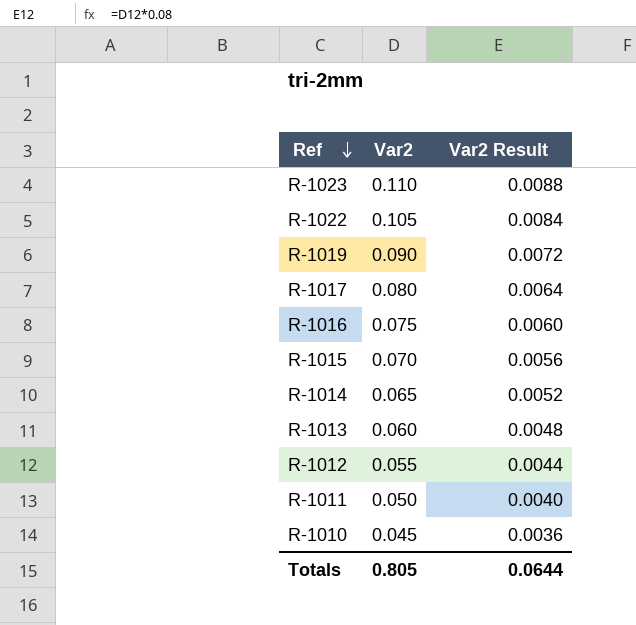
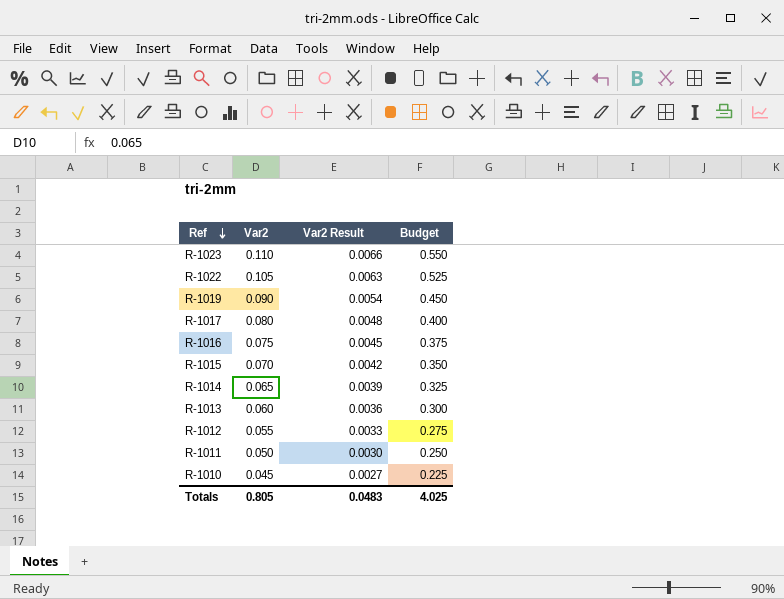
column Var2 Result | formula: [Var2] * 0.08 -> [Var2] * 0.06
column Budget | formula: none -> [Var2] * 5
Totals | Var2 Result: 0.0644 -> 0.0483

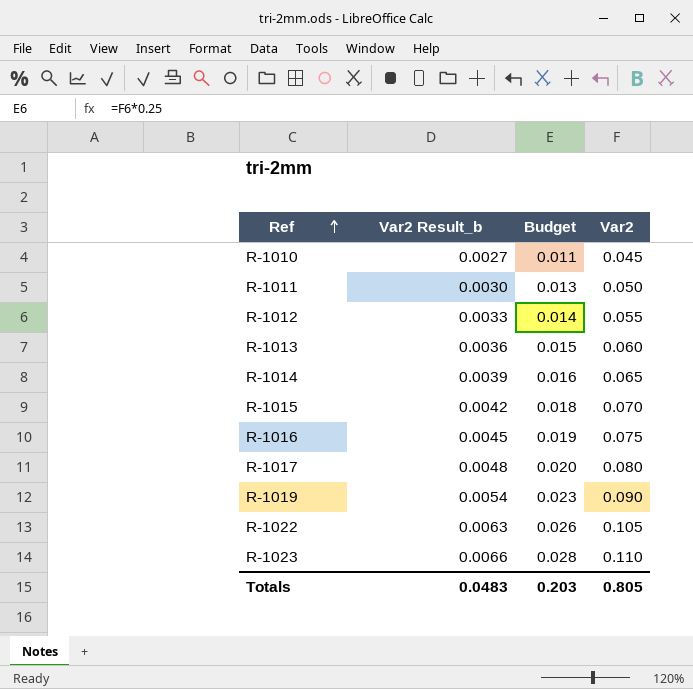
row order: Ref descending -> Ref ascending
column name: Var2 Result -> Var2 Result_b
column Budget | formula: [Var2] * 5 -> [Var2] * 0.25
column Var2 | position: 2 -> 4
Totals | Budget: 4.025 -> 0.203

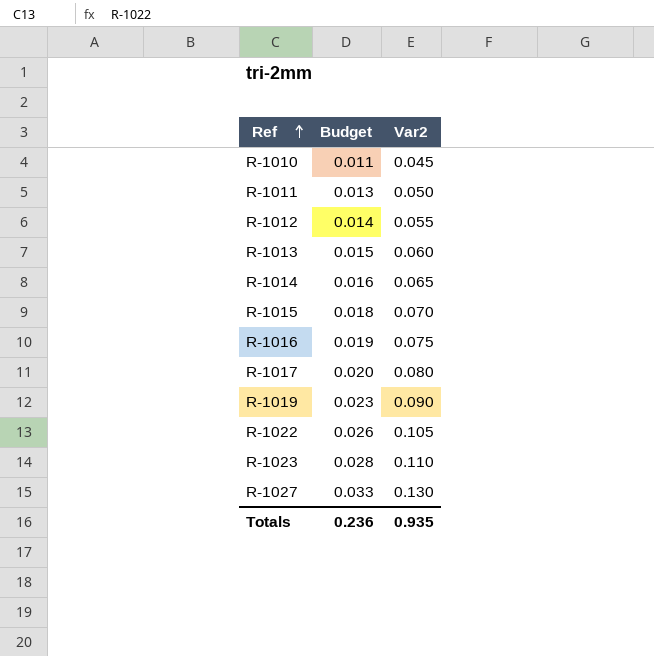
column Var2 Result_b | formula: [Var2] * 0.06 -> none
row R-1027: none -> 0.033 | 0.130
Totals | Budget: 0.203 -> 0.236
Totals | Var2: 0.805 -> 0.935

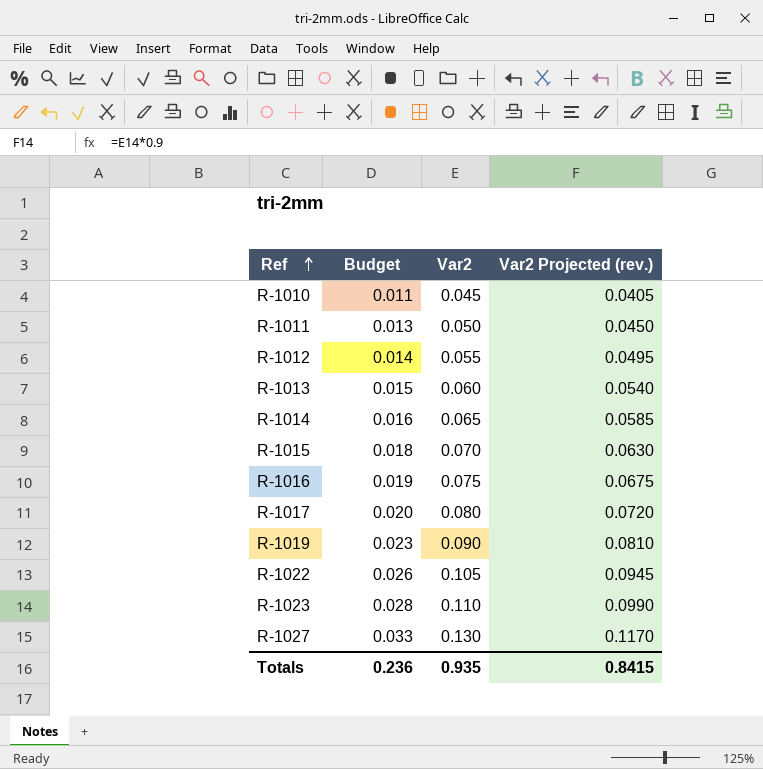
column Var2 Projected (rev.) | formula: none -> [Var2] * 0.9

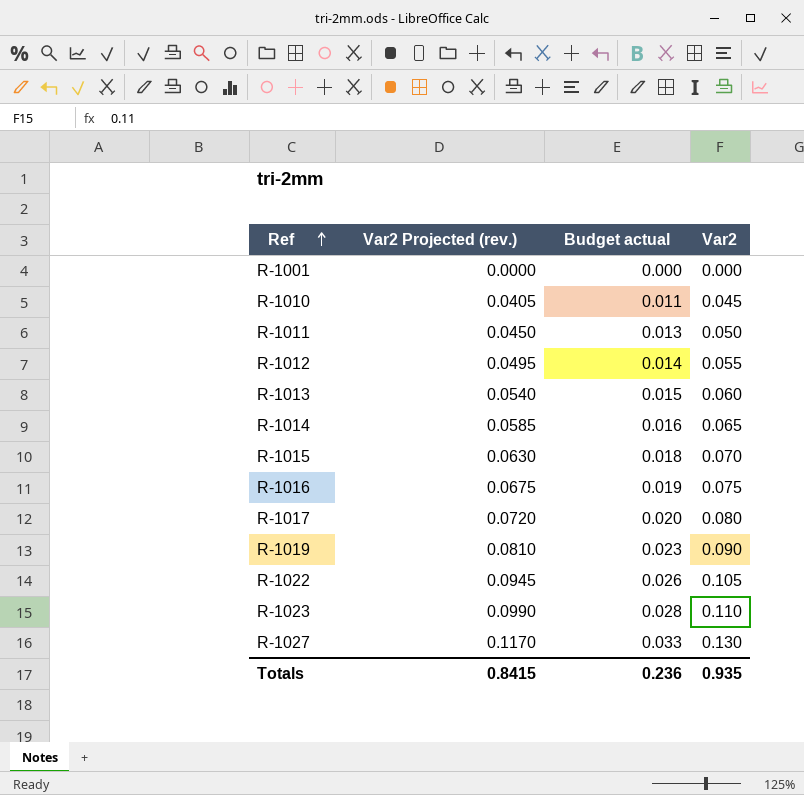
column Var2 Projected (rev.) | position: 4 -> 2
column name: Budget -> Budget actual
row R-1001: none -> 0.0000 | 0.000 | 0.000

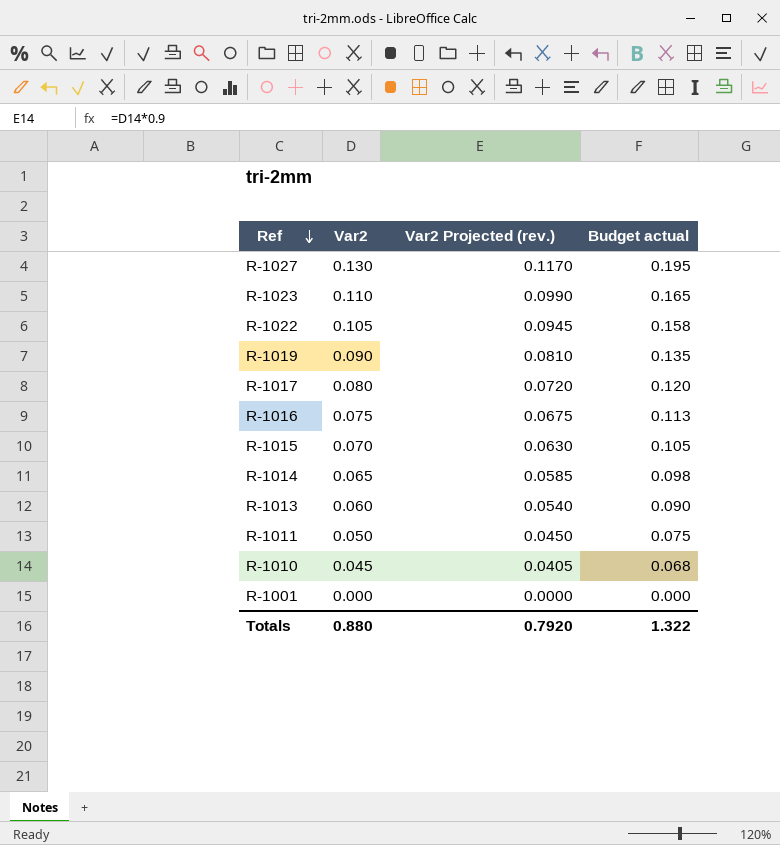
row order: Ref ascending -> Ref descending
column Var2 | position: 4 -> 2
column Budget actual | formula: [Var2] * 0.25 -> [Var2] * 1.5
row R-1012: 0.0495 | 0.014 | 0.055 -> none
Totals | Var2: 0.935 -> 0.880
Totals | Var2 Projected (rev.): 0.8415 -> 0.7920
Totals | Budget actual: 0.236 -> 1.322

